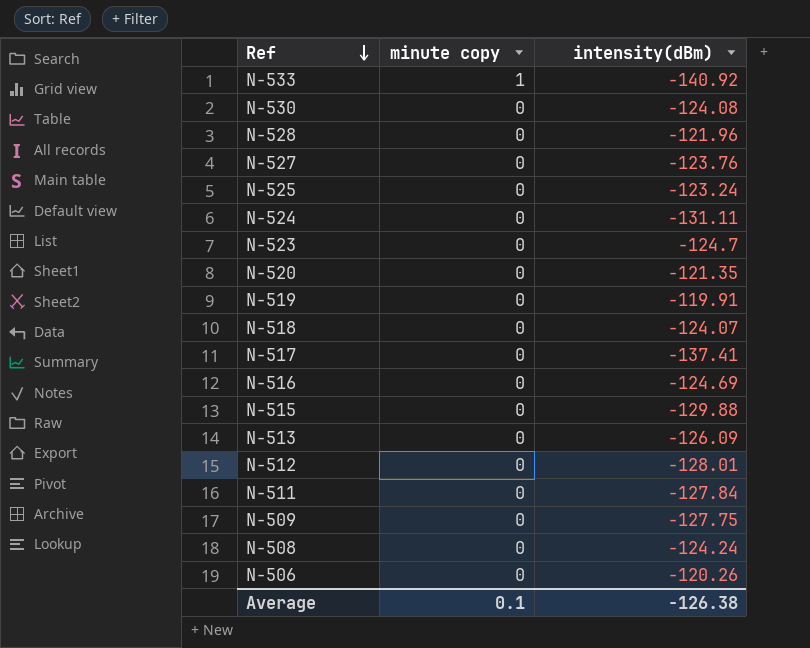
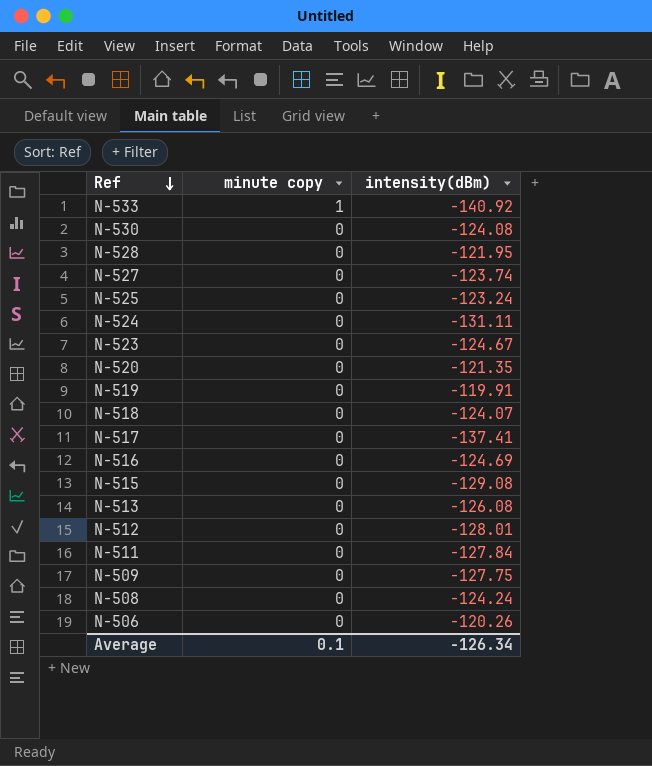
N-528 | intensity(dBm): -121.96 -> -121.95
N-527 | intensity(dBm): -123.76 -> -123.74
N-523 | intensity(dBm): -124.7 -> -124.67
N-515 | intensity(dBm): -129.88 -> -129.08
N-513 | intensity(dBm): -126.09 -> -126.08
Average | intensity(dBm): -126.38 -> -126.34

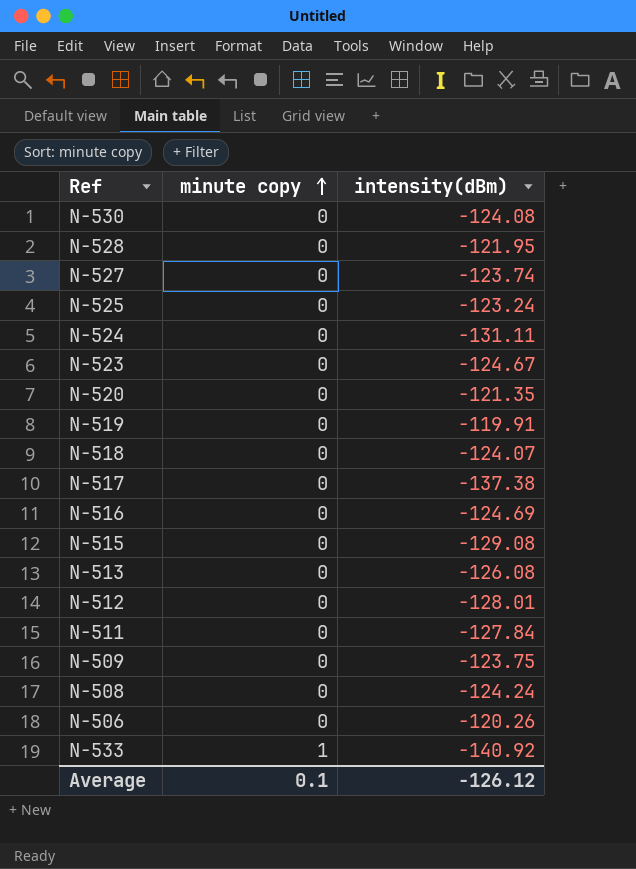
row order: Ref descending -> minute copy ascending
N-517 | intensity(dBm): -137.41 -> -137.38
N-509 | intensity(dBm): -127.75 -> -123.75
Average | intensity(dBm): -126.34 -> -126.12

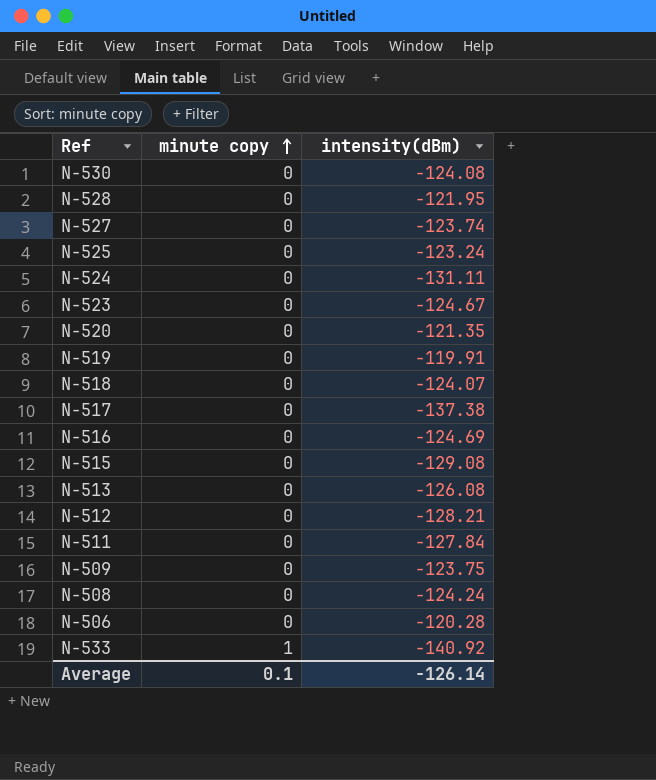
N-512 | intensity(dBm): -128.01 -> -128.21
N-506 | intensity(dBm): -120.26 -> -120.28
Average | intensity(dBm): -126.12 -> -126.14

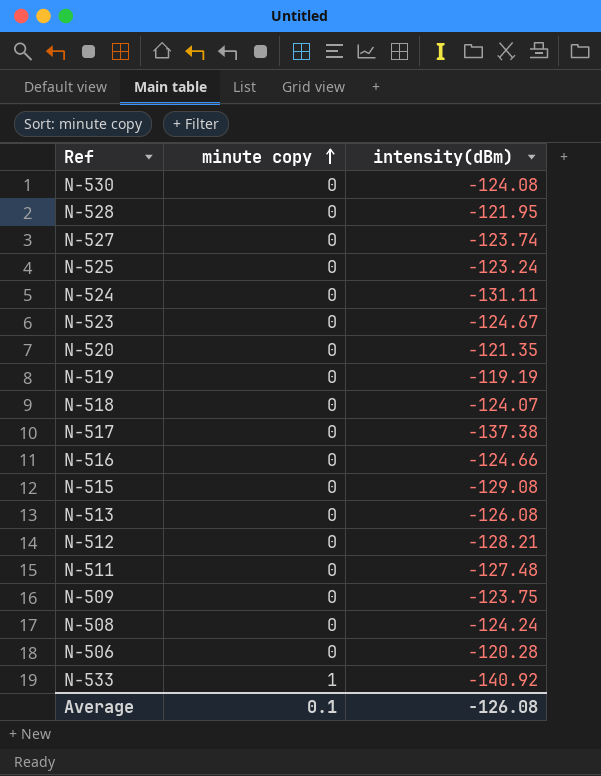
N-519 | intensity(dBm): -119.91 -> -119.19
N-516 | intensity(dBm): -124.69 -> -124.66
N-511 | intensity(dBm): -127.84 -> -127.48
Average | intensity(dBm): -126.14 -> -126.08

